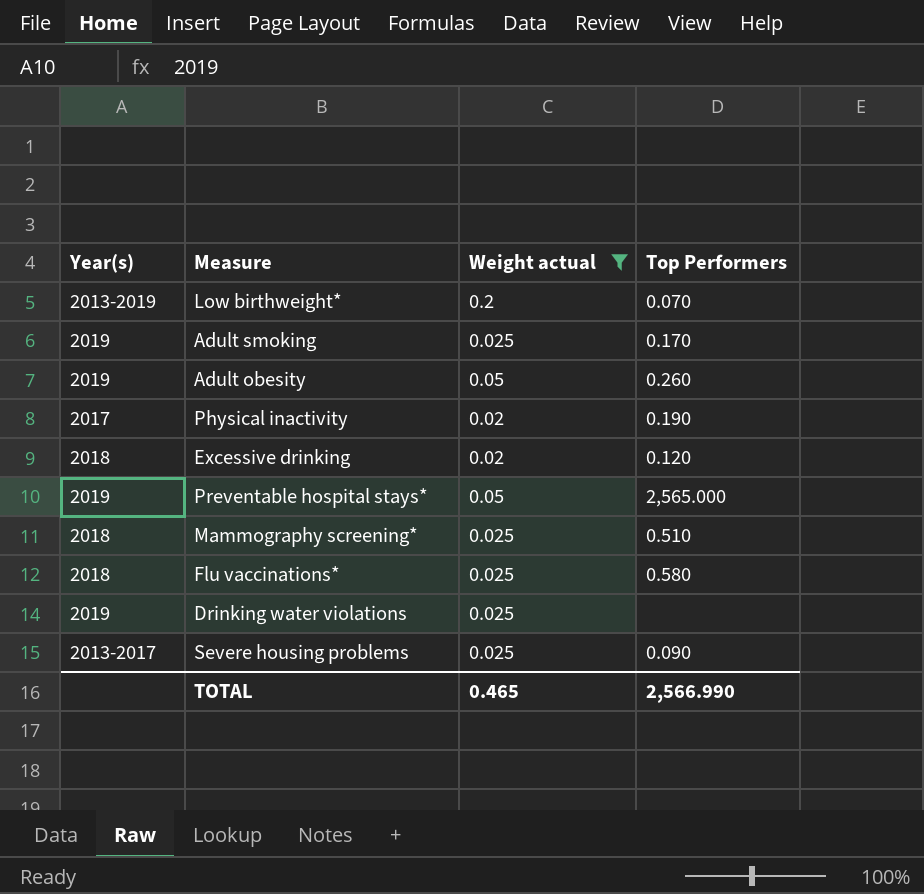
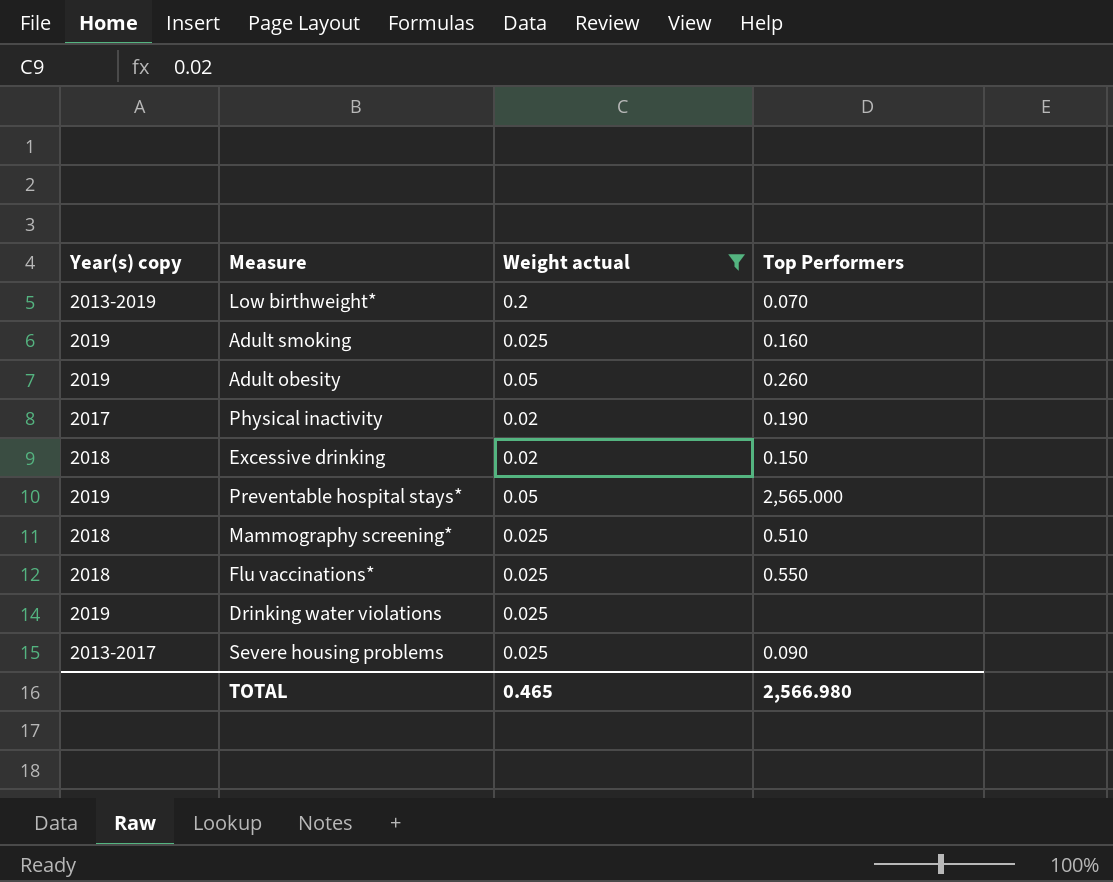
column name: Year(s) -> Year(s) copy
Adult smoking | Top Performers: 0.170 -> 0.160
Excessive drinking | Top Performers: 0.120 -> 0.150
Flu vaccinations* | Top Performers: 0.580 -> 0.550
TOTAL | Top Performers: 2,566.990 -> 2,566.980

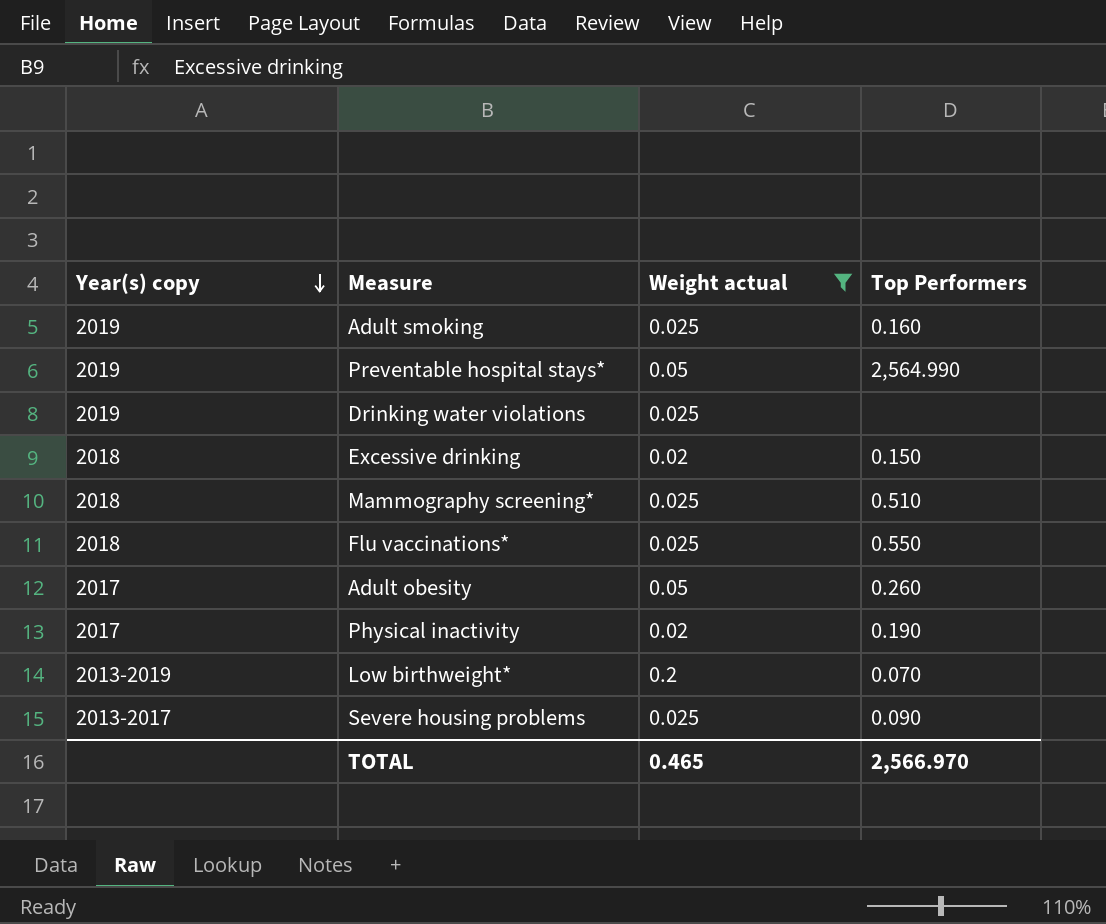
row order: none -> Year(s) copy descending
Preventable hospital stays* | Top Performers: 2,565.000 -> 2,564.990
Adult obesity | Year(s) copy: 2019 -> 2017
TOTAL | Top Performers: 2,566.980 -> 2,566.970

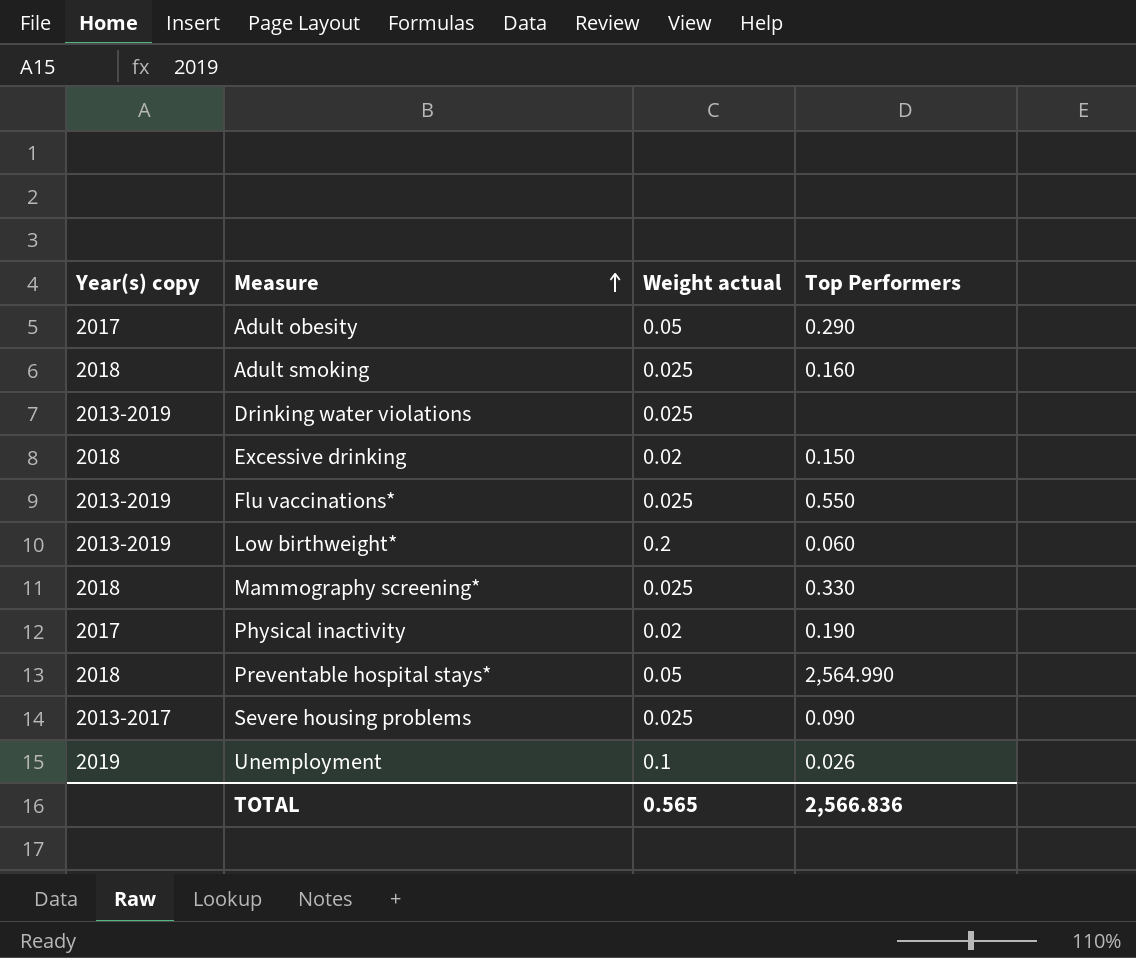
filter: Weight actual != 0.1 -> none
row order: Year(s) copy descending -> Measure ascending
Adult obesity | Top Performers: 0.260 -> 0.290
Adult smoking | Year(s) copy: 2019 -> 2018
Drinking water violations | Year(s) copy: 2019 -> 2013-2019
Flu vaccinations* | Year(s) copy: 2018 -> 2013-2019
Low birthweight* | Top Performers: 0.070 -> 0.060
Mammography screening* | Top Performers: 0.510 -> 0.330
Preventable hospital stays* | Year(s) copy: 2019 -> 2018
TOTAL | Weight actual: 0.465 -> 0.565
TOTAL | Top Performers: 2,566.970 -> 2,566.836

